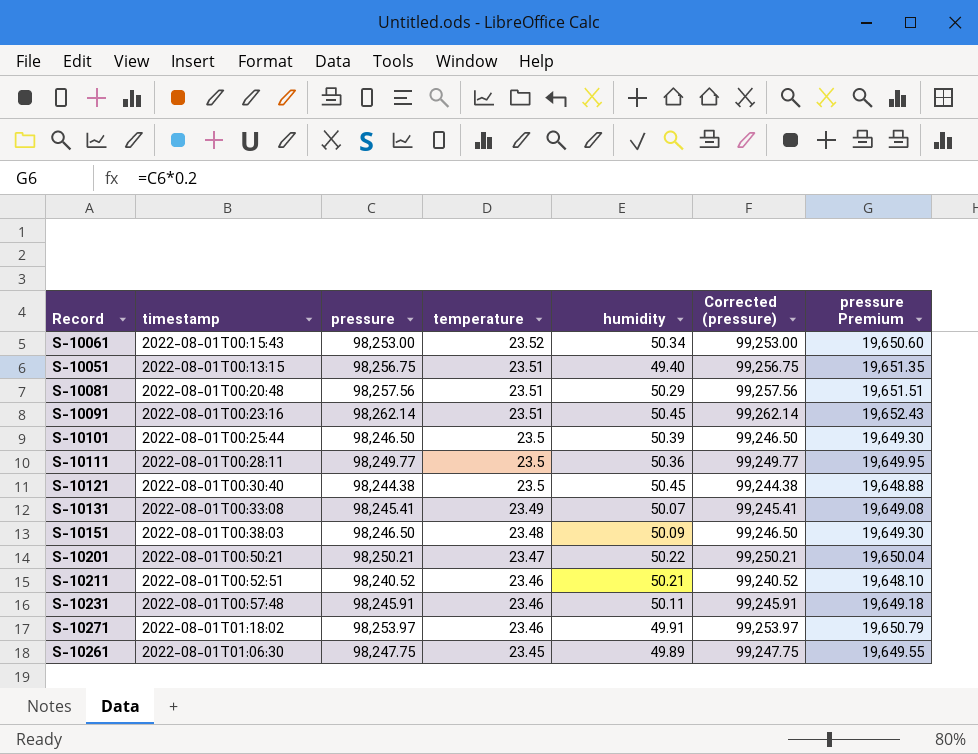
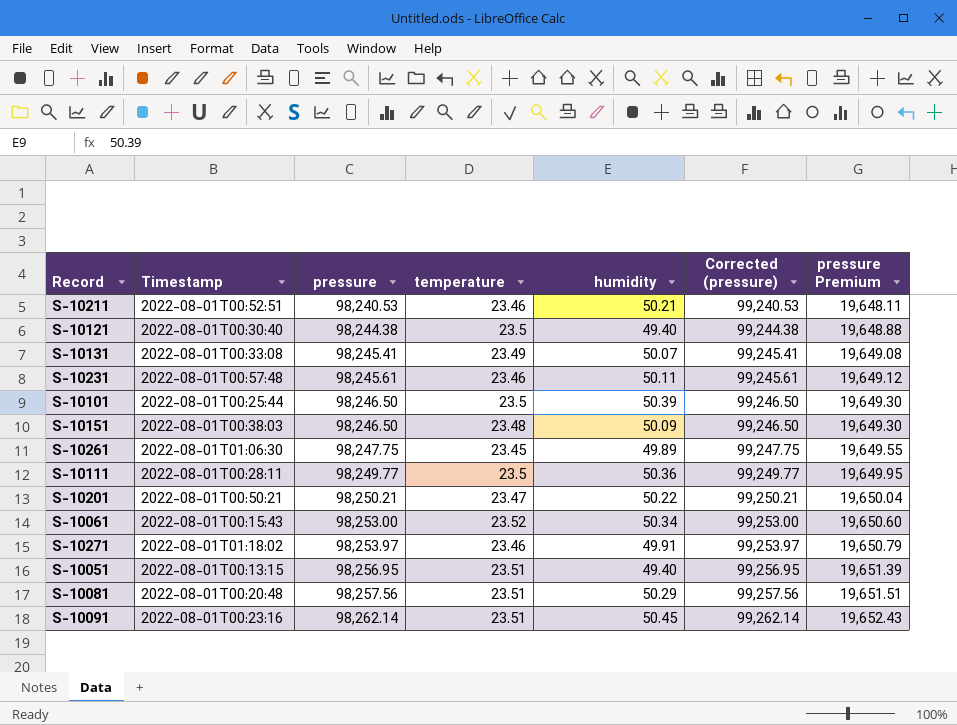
row order: temperature descending -> pressure ascending
column name: timestamp -> Timestamp
S-10211 | pressure: 98,240.52 -> 98,240.53
S-10211 | Corrected (pressure): 99,240.52 -> 99,240.53
S-10211 | pressure Premium: 19,648.10 -> 19,648.11
S-10121 | humidity: 50.45 -> 49.40
S-10231 | pressure: 98,245.91 -> 98,245.61
S-10231 | Corrected (pressure): 99,245.91 -> 99,245.61
S-10231 | pressure Premium: 19,649.18 -> 19,649.12
S-10051 | pressure: 98,256.75 -> 98,256.95
S-10051 | Corrected (pressure): 99,256.75 -> 99,256.95
S-10051 | pressure Premium: 19,651.35 -> 19,651.39

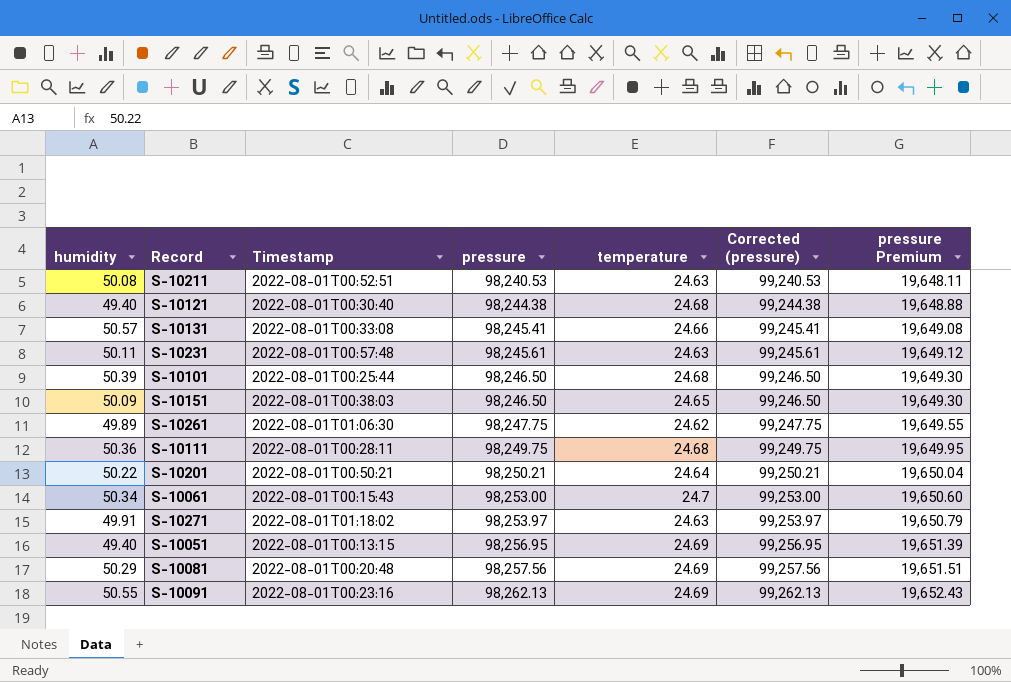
column humidity | position: 5 -> 1
S-10211 | humidity: 50.21 -> 50.08
S-10211 | temperature: 23.46 -> 24.63
S-10121 | temperature: 23.5 -> 24.68
S-10131 | humidity: 50.07 -> 50.57
S-10131 | temperature: 23.49 -> 24.66
S-10231 | temperature: 23.46 -> 24.63
S-10101 | temperature: 23.5 -> 24.68
S-10151 | temperature: 23.48 -> 24.65
S-10261 | temperature: 23.45 -> 24.62
S-10111 | pressure: 98,249.77 -> 98,249.75
S-10111 | temperature: 23.5 -> 24.68
S-10111 | Corrected (pressure): 99,249.77 -> 99,249.75
S-10201 | temperature: 23.47 -> 24.64
S-10061 | temperature: 23.52 -> 24.7
S-10271 | temperature: 23.46 -> 24.63
S-10051 | temperature: 23.51 -> 24.69
S-10081 | temperature: 23.51 -> 24.69
S-10091 | humidity: 50.45 -> 50.55
S-10091 | pressure: 98,262.14 -> 98,262.13
S-10091 | temperature: 23.51 -> 24.69
S-10091 | Corrected (pressure): 99,262.14 -> 99,262.13

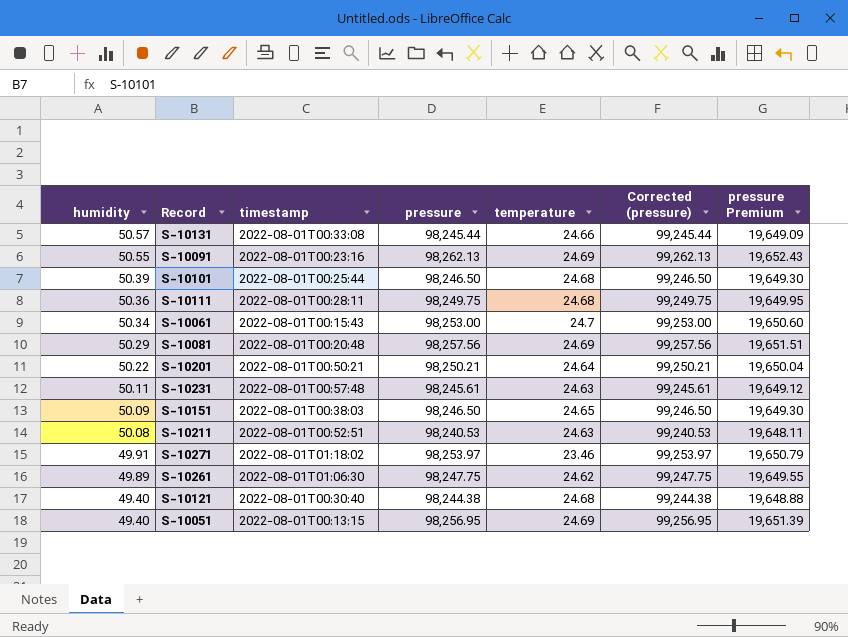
row order: pressure ascending -> humidity descending
column name: Timestamp -> timestamp
S-10131 | pressure: 98,245.41 -> 98,245.44
S-10131 | Corrected (pressure): 99,245.41 -> 99,245.44
S-10131 | pressure Premium: 19,649.08 -> 19,649.09
S-10271 | temperature: 24.63 -> 23.46

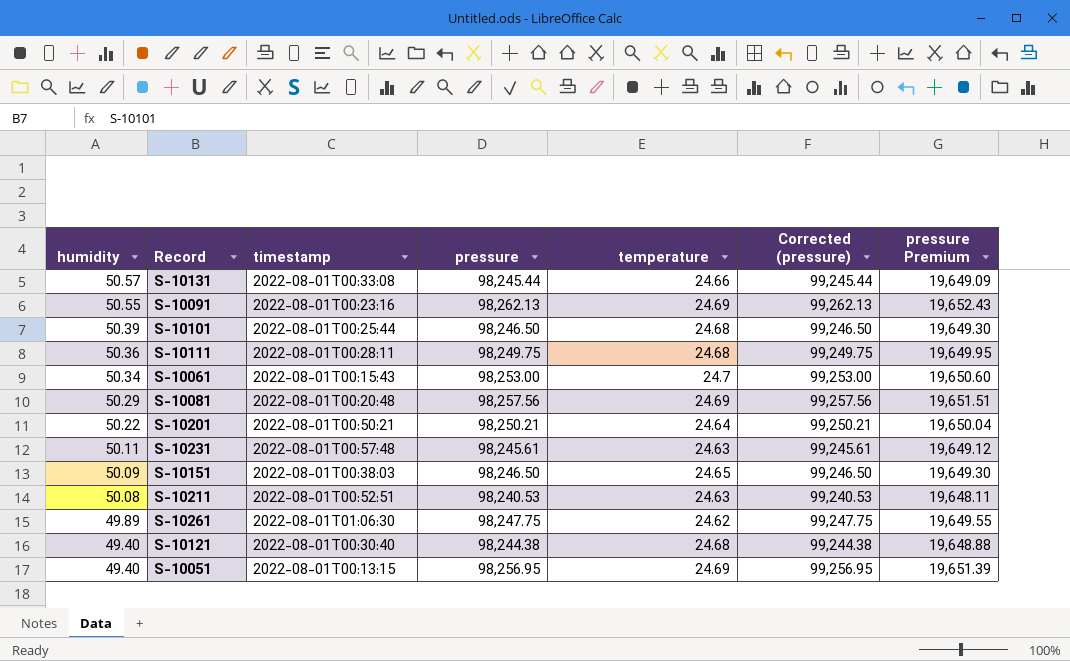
row S-10271: 49.91 | 2022-08-01T01:18:02 | 98,253.97 | 23.46 | 99,253.97 | 19,650.79 -> none

